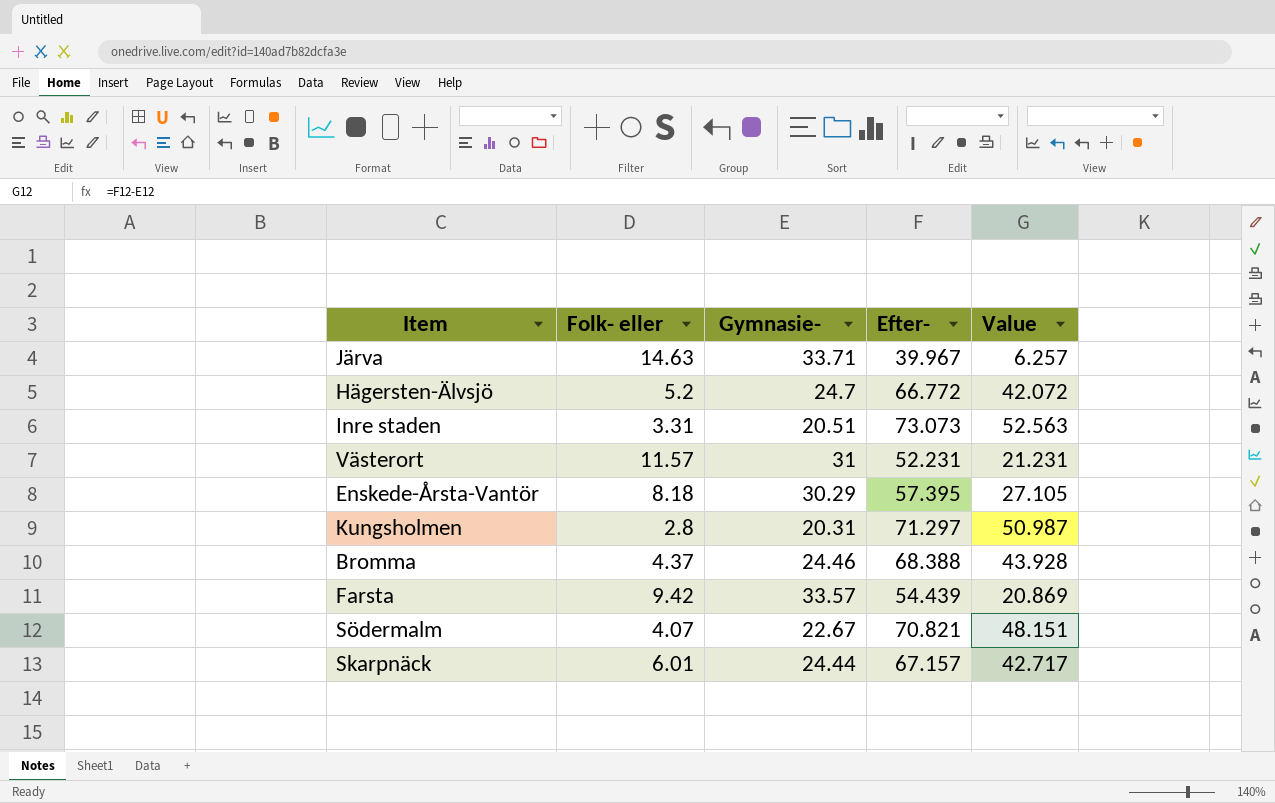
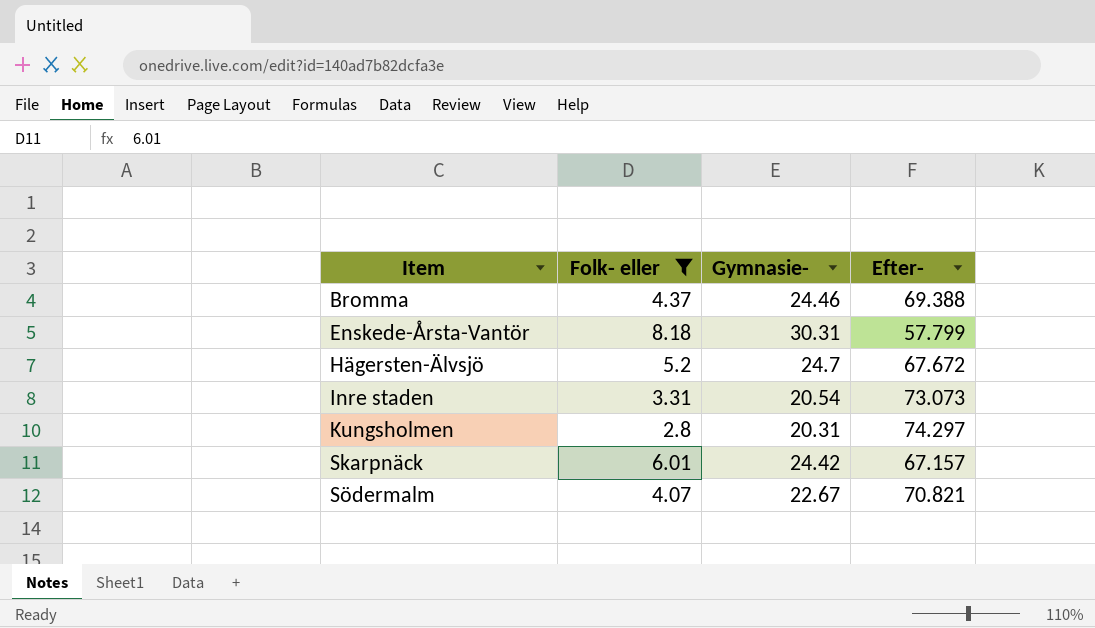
filter: none -> Folk- eller <= 8.18
row order: none -> Item ascending
column Value | formula: [Efter-] - [Gymnasie-] -> none
Bromma | Efter-: 68.388 -> 69.388
Enskede-Årsta-Vantör | Gymnasie-: 30.29 -> 30.31
Enskede-Årsta-Vantör | Efter-: 57.395 -> 57.799
Hägersten-Älvsjö | Efter-: 66.772 -> 67.672
Inre staden | Gymnasie-: 20.51 -> 20.54
Kungsholmen | Efter-: 71.297 -> 74.297
Skarpnäck | Gymnasie-: 24.44 -> 24.42

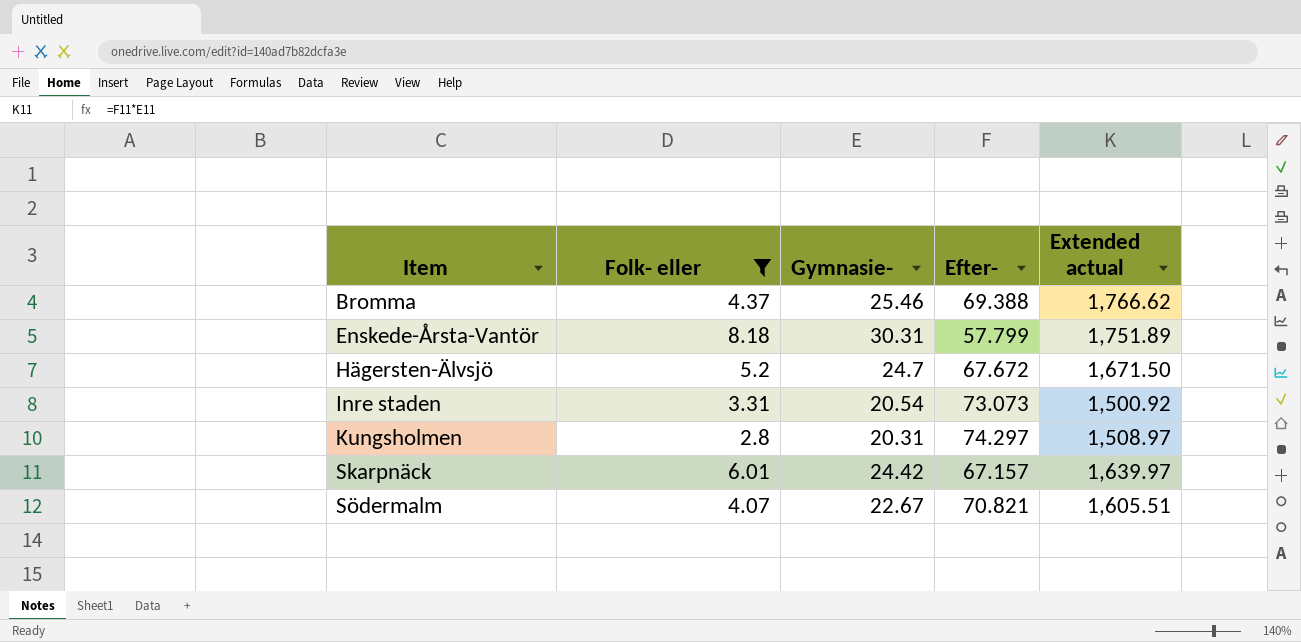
column Extended actual | formula: none -> [Gymnasie-] * [Efter-]
Bromma | Gymnasie-: 24.46 -> 25.46

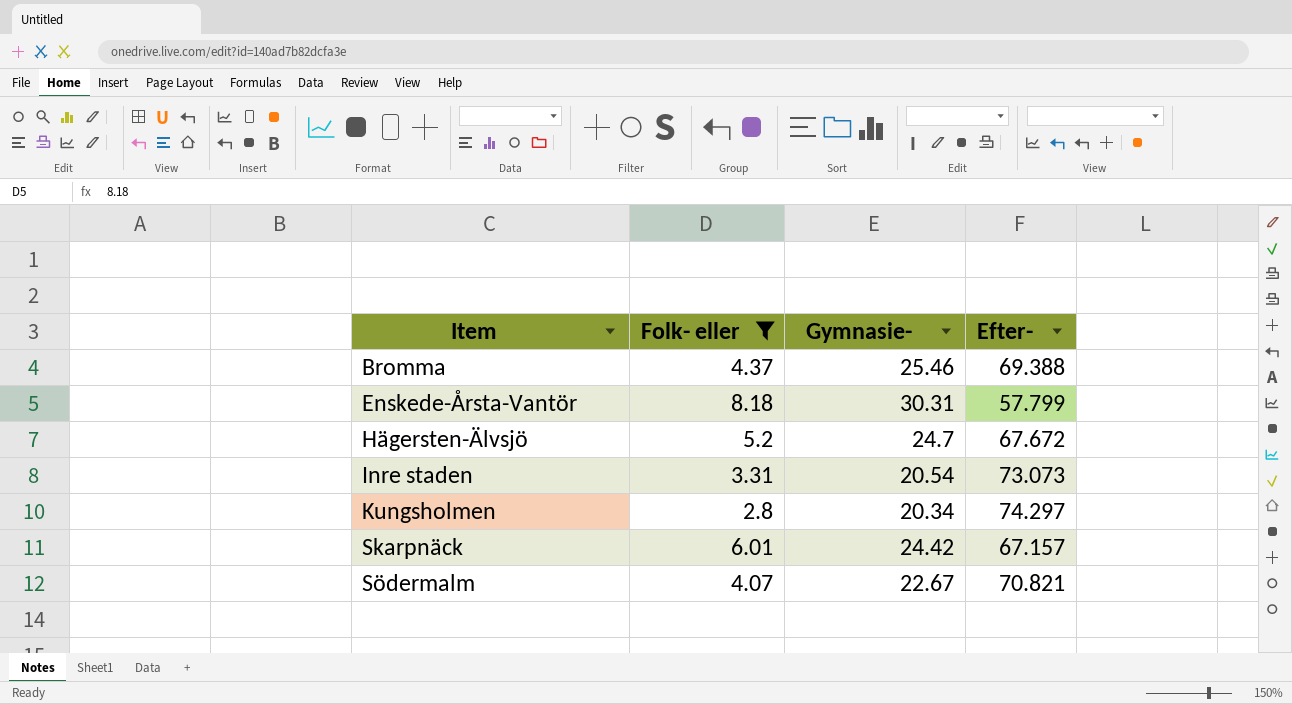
column Extended actual | formula: [Gymnasie-] * [Efter-] -> none
Kungsholmen | Gymnasie-: 20.31 -> 20.34

